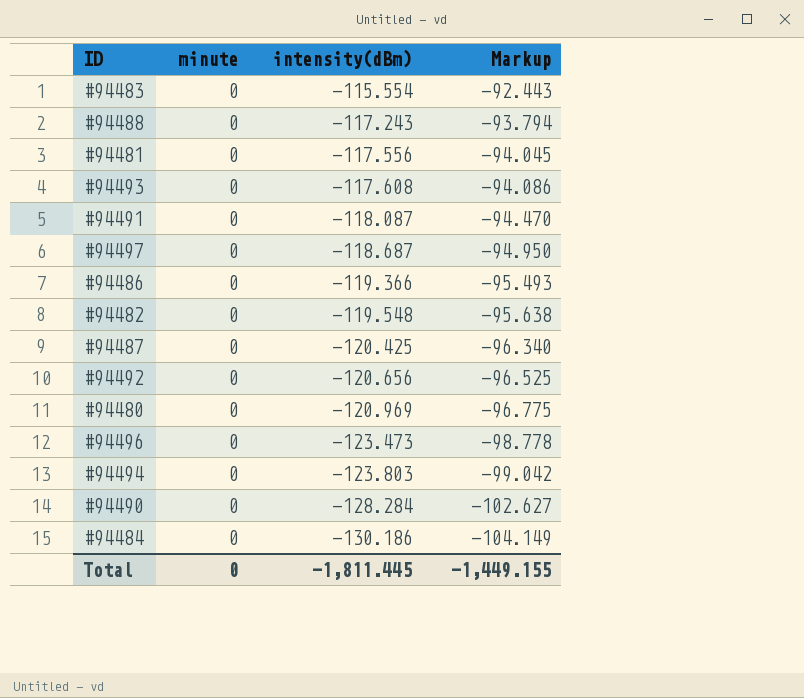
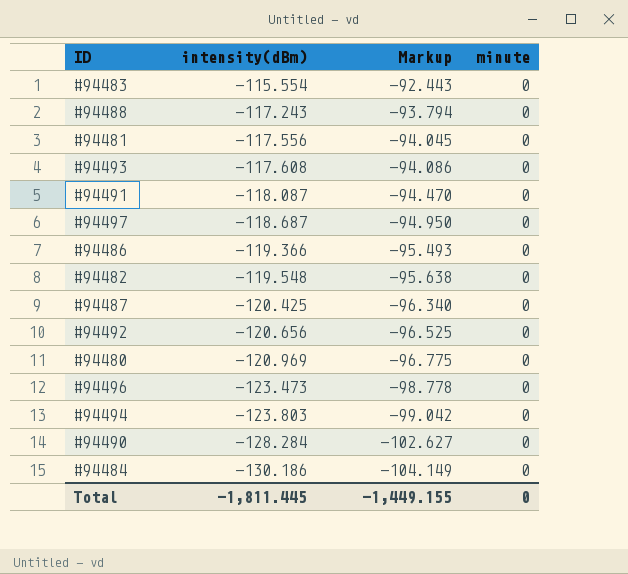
column minute | position: 2 -> 4

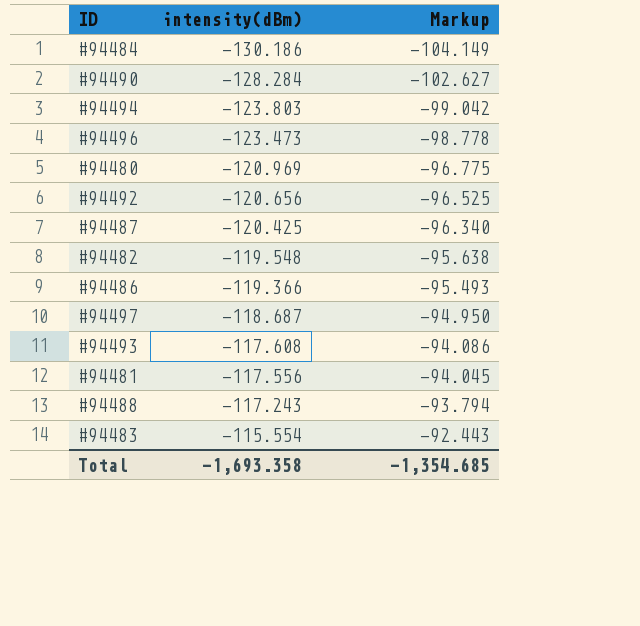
row order: intensity(dBm) descending -> intensity(dBm) ascending
column minute | position: 4 -> none
row #94491: -118.087 | -94.470 | 0 -> none
Total | intensity(dBm): -1,811.445 -> -1,693.358
Total | Markup: -1,449.155 -> -1,354.685

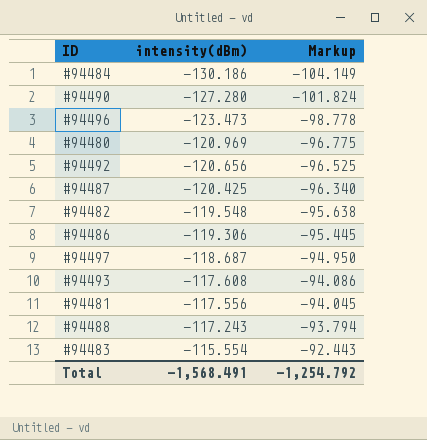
row #94494: -123.803 | -99.042 -> none
#94490 | intensity(dBm): -128.284 -> -127.280
#94490 | Markup: -102.627 -> -101.824
#94486 | intensity(dBm): -119.366 -> -119.306
#94486 | Markup: -95.493 -> -95.445
Total | intensity(dBm): -1,693.358 -> -1,568.491
Total | Markup: -1,354.685 -> -1,254.792

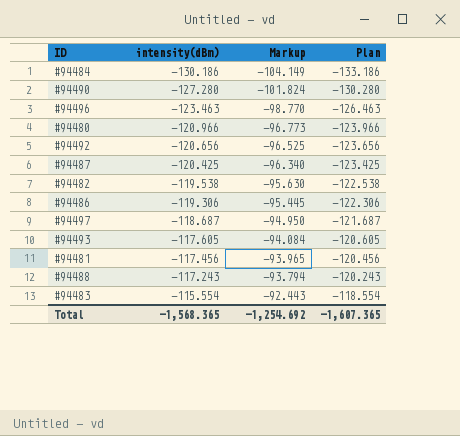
column Plan | formula: none -> [intensity(dBm)] - 3
#94496 | intensity(dBm): -123.473 -> -123.463
#94496 | Markup: -98.778 -> -98.770
#94480 | intensity(dBm): -120.969 -> -120.966
#94480 | Markup: -96.775 -> -96.773
#94482 | intensity(dBm): -119.548 -> -119.538
#94482 | Markup: -95.638 -> -95.630
#94493 | intensity(dBm): -117.608 -> -117.605
#94493 | Markup: -94.086 -> -94.084
#94481 | intensity(dBm): -117.556 -> -117.456
#94481 | Markup: -94.045 -> -93.965
Total | intensity(dBm): -1,568.491 -> -1,568.365
Total | Markup: -1,254.792 -> -1,254.692

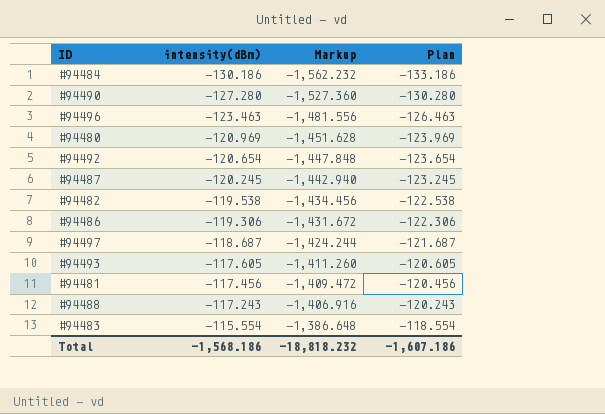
column Markup | formula: [intensity(dBm)] * 0.8 -> [intensity(dBm)] * 12
#94480 | intensity(dBm): -120.966 -> -120.969
#94480 | Plan: -123.966 -> -123.969
#94492 | intensity(dBm): -120.656 -> -120.654
#94492 | Plan: -123.656 -> -123.654
#94487 | intensity(dBm): -120.425 -> -120.245
#94487 | Plan: -123.425 -> -123.245
Total | intensity(dBm): -1,568.365 -> -1,568.186
Total | Markup: -1,254.692 -> -18,818.232
Total | Plan: -1,607.365 -> -1,607.186

